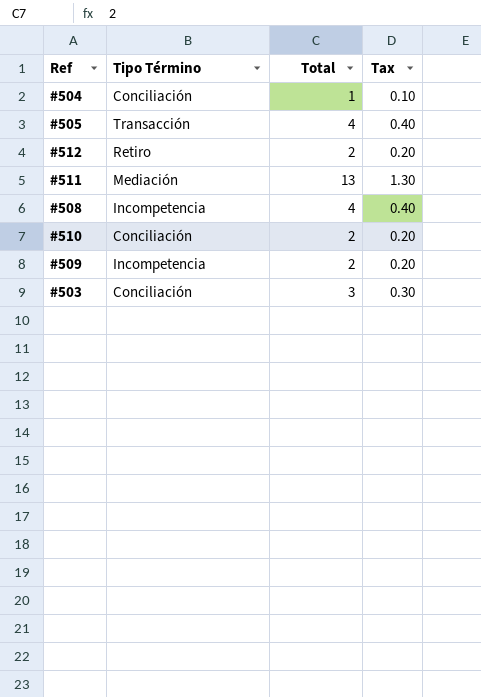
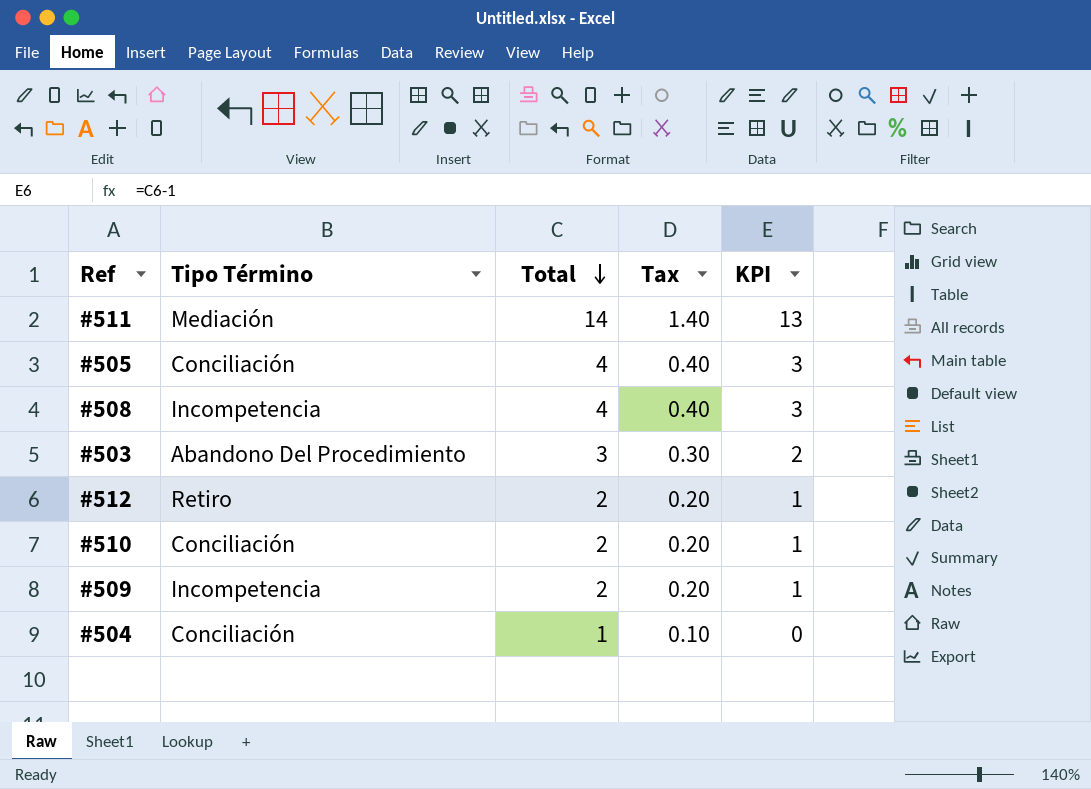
row order: none -> Total descending
column KPI | formula: none -> [Total] - 1
#511 | Total: 13 -> 14
#511 | Tax: 1.30 -> 1.40
#505 | Tipo Término: Transacción -> Conciliación
#503 | Tipo Término: Conciliación -> Abandono Del Procedimiento

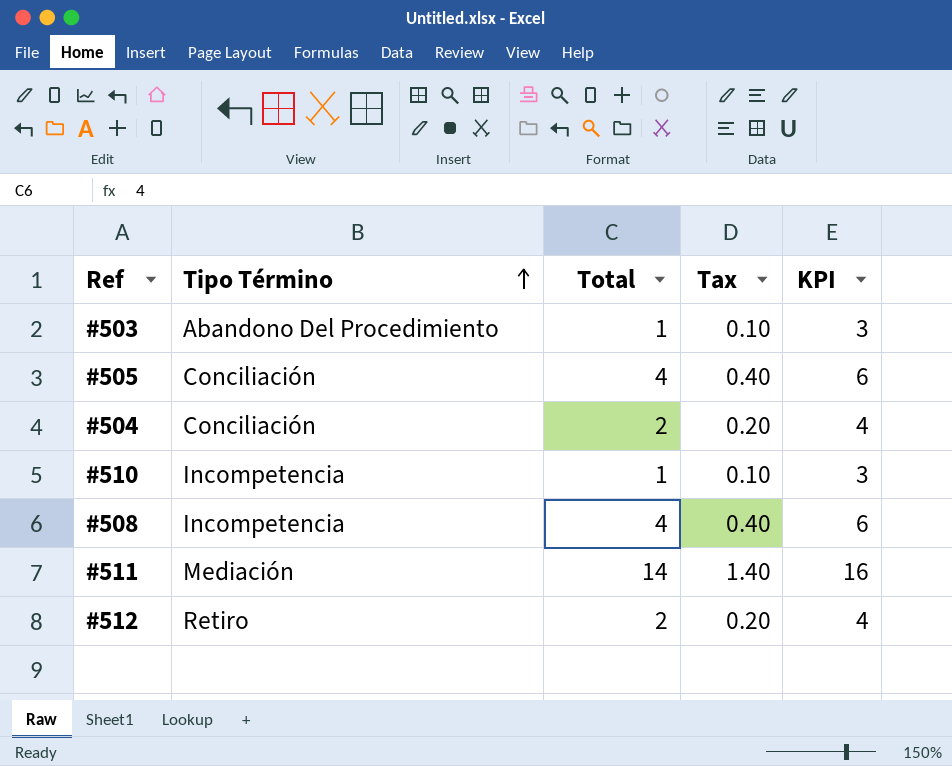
row order: Total descending -> Tipo Término ascending
column KPI | formula: [Total] - 1 -> [Total] + 2
row #509: Incompetencia | 2 | 0.20 | 1 -> none
#503 | Total: 3 -> 1
#503 | Tax: 0.30 -> 0.10
#504 | Total: 1 -> 2
#504 | Tax: 0.10 -> 0.20
#510 | Tipo Término: Conciliación -> Incompetencia
#510 | Total: 2 -> 1
#510 | Tax: 0.20 -> 0.10

